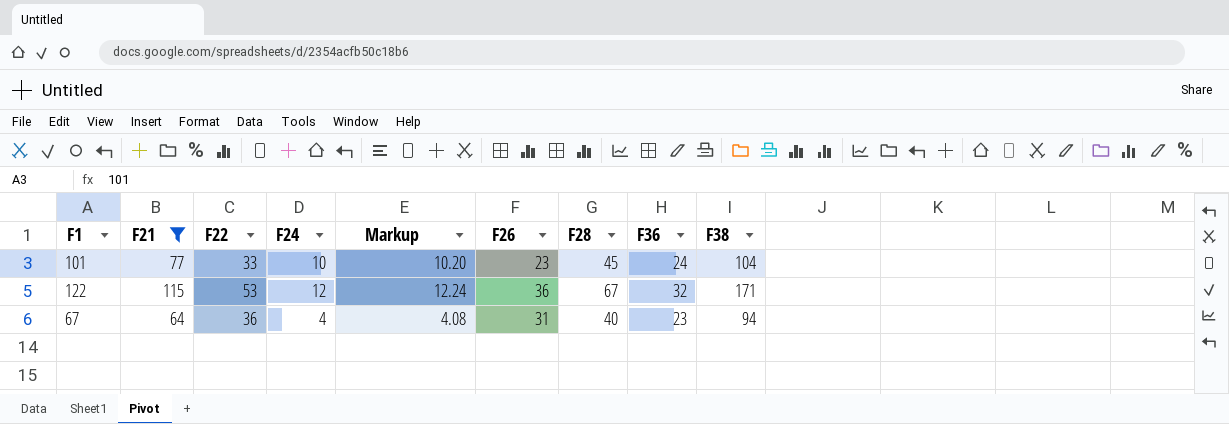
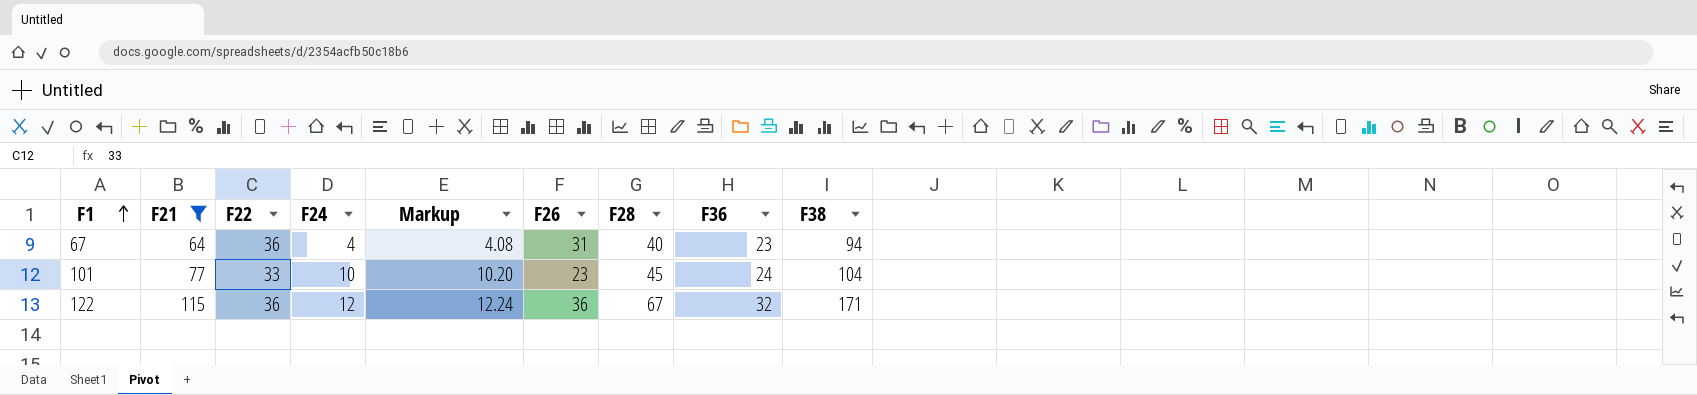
row order: none -> F1 ascending
122 | F22: 53 -> 36

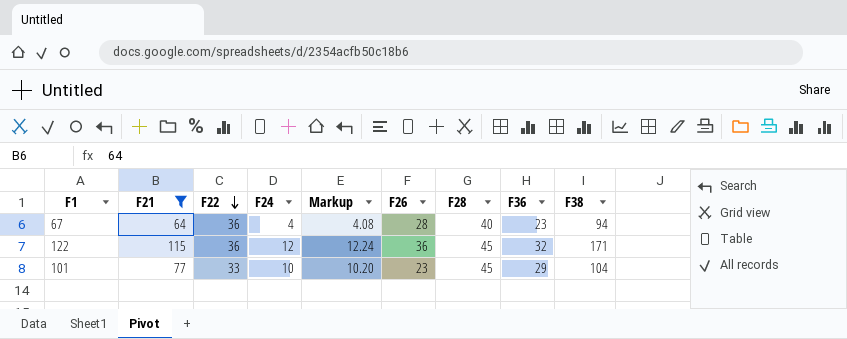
row order: F1 ascending -> F22 descending
67 | F26: 31 -> 28
122 | F28: 67 -> 45
101 | F36: 24 -> 29

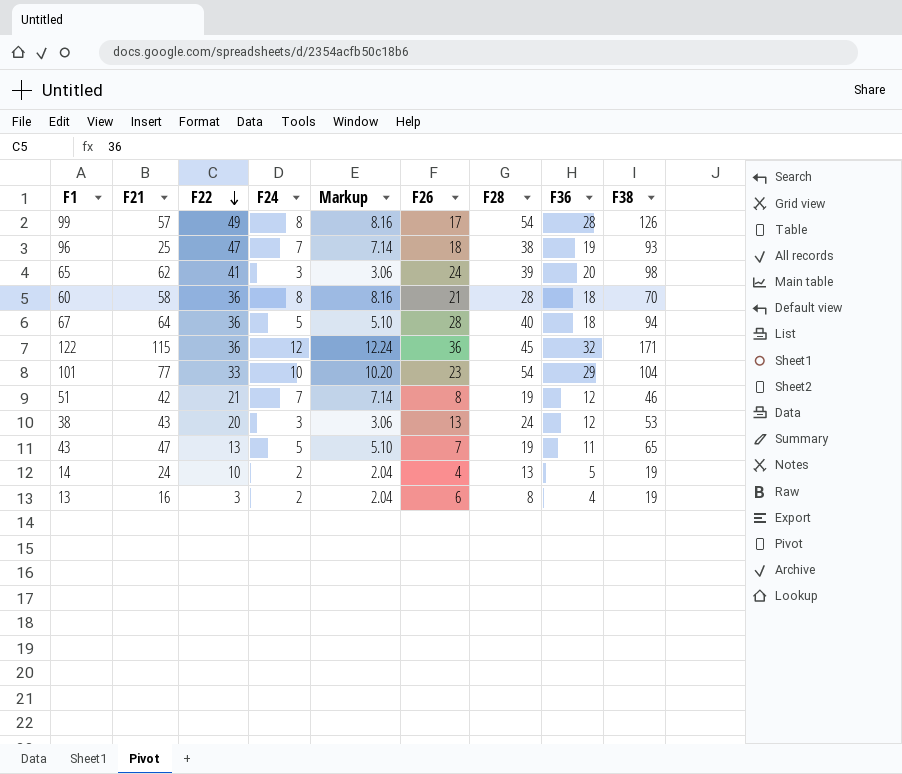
filter: F21 >= 64 -> none
67 | F24: 4 -> 5
67 | Markup: 4.08 -> 5.10
67 | F36: 23 -> 18
101 | F28: 45 -> 54

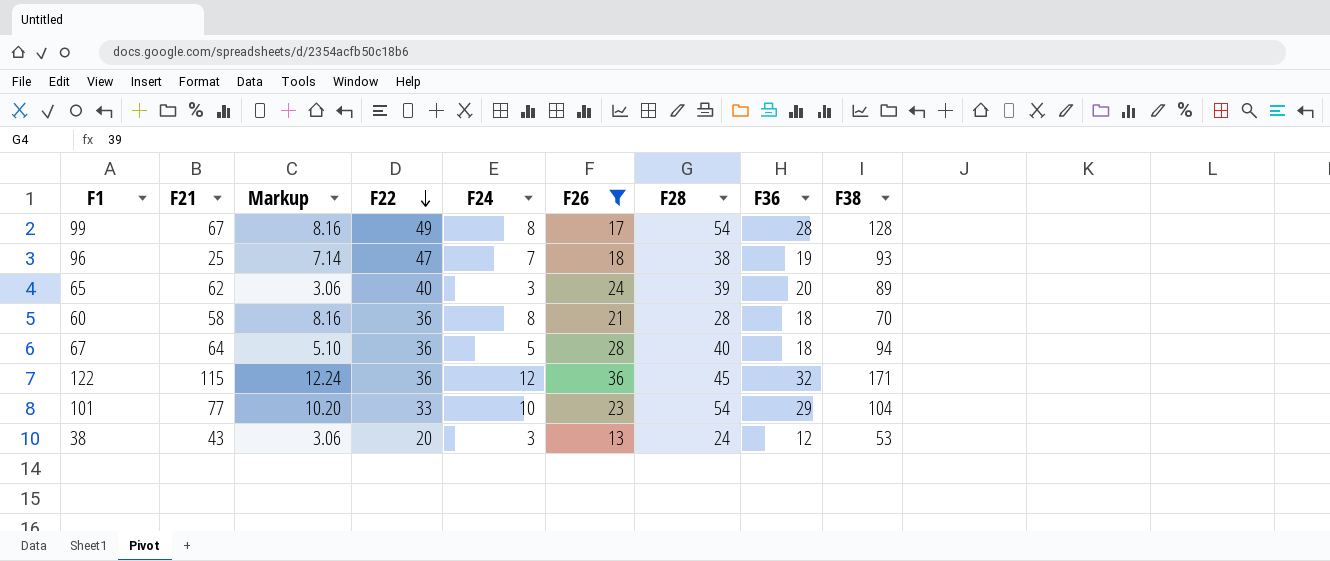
filter: none -> F26 >= 13
column Markup | position: 5 -> 3
99 | F21: 57 -> 67
99 | F38: 126 -> 128
65 | F22: 41 -> 40
65 | F38: 98 -> 89

